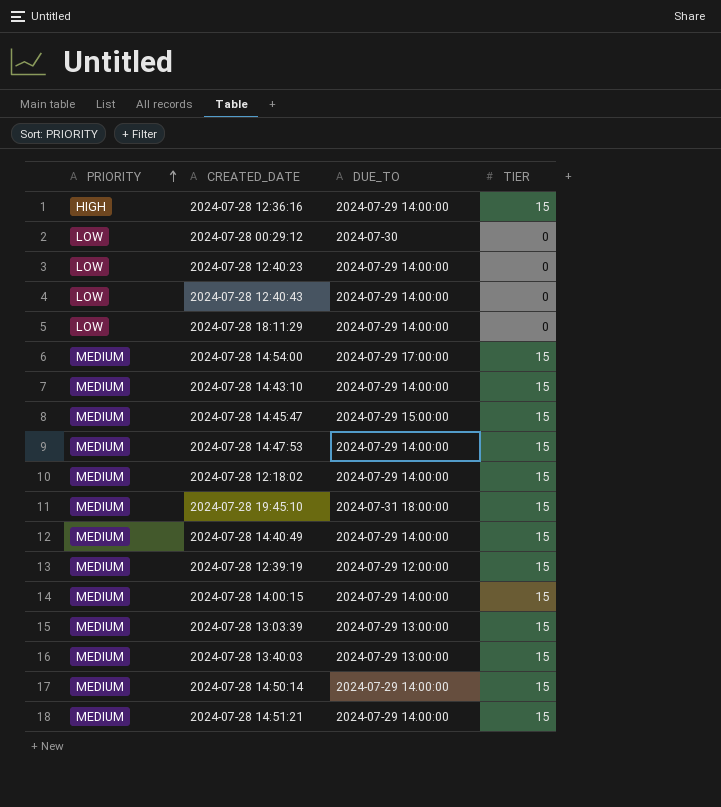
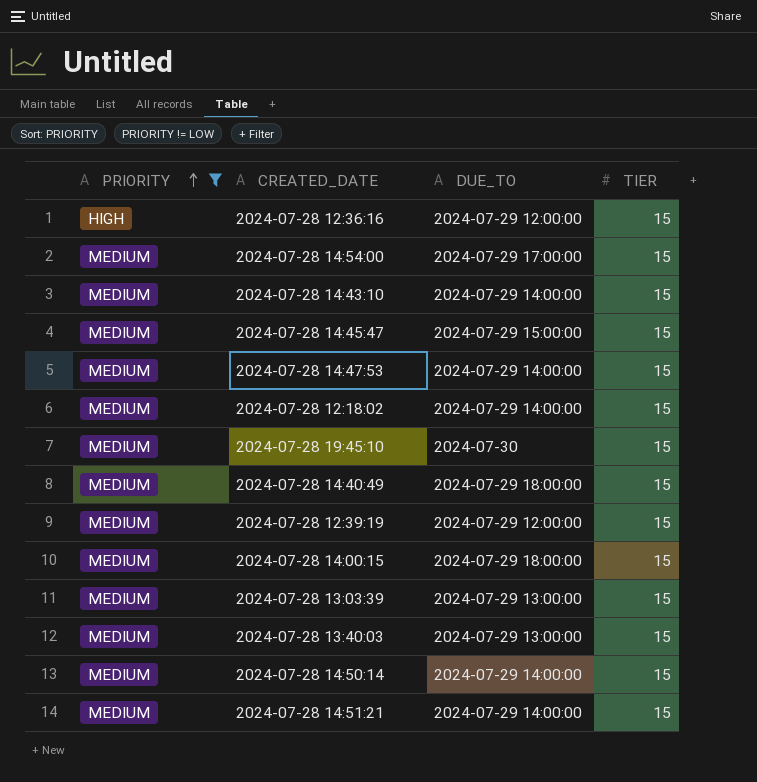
filter: none -> PRIORITY != LOW
2024-07-28 12:36:16 | DUE_TO: 2024-07-29 14:00:00 -> 2024-07-29 12:00:00
2024-07-28 19:45:10 | DUE_TO: 2024-07-31 18:00:00 -> 2024-07-30
2024-07-28 14:40:49 | DUE_TO: 2024-07-29 14:00:00 -> 2024-07-29 18:00:00
2024-07-28 14:00:15 | DUE_TO: 2024-07-29 14:00:00 -> 2024-07-29 18:00:00

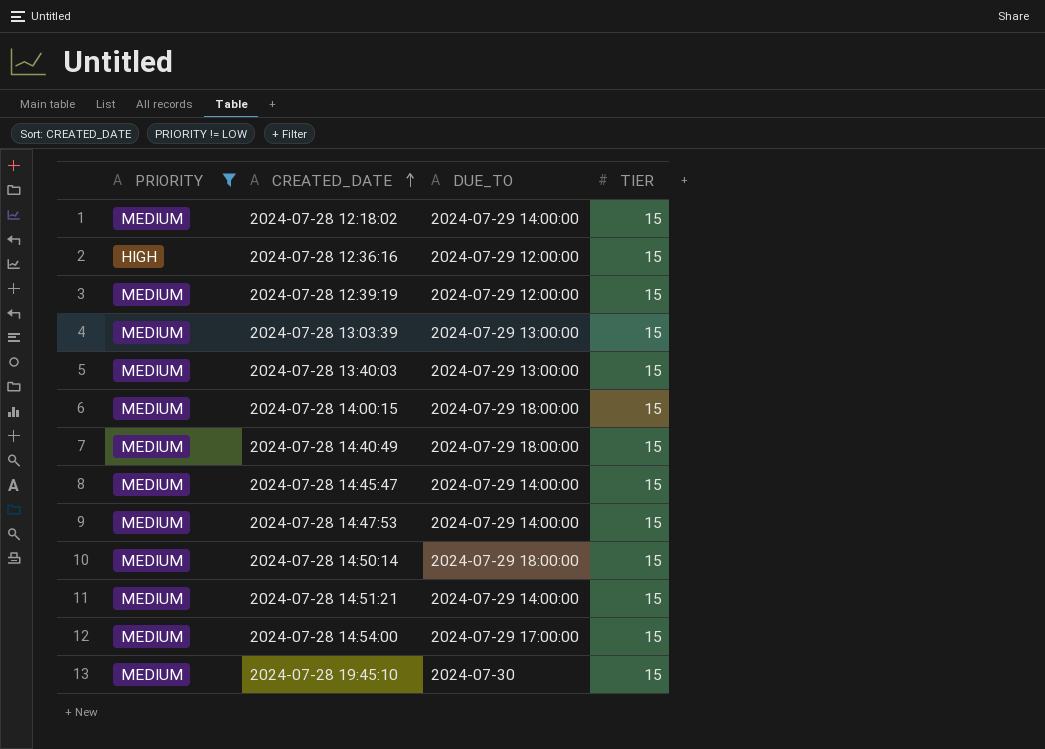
row order: PRIORITY ascending -> CREATED_DATE ascending
row 2024-07-28 14:43:10: MEDIUM | 2024-07-29 14:00:00 | 15 -> none
2024-07-28 14:45:47 | DUE_TO: 2024-07-29 15:00:00 -> 2024-07-29 14:00:00
2024-07-28 14:50:14 | DUE_TO: 2024-07-29 14:00:00 -> 2024-07-29 18:00:00

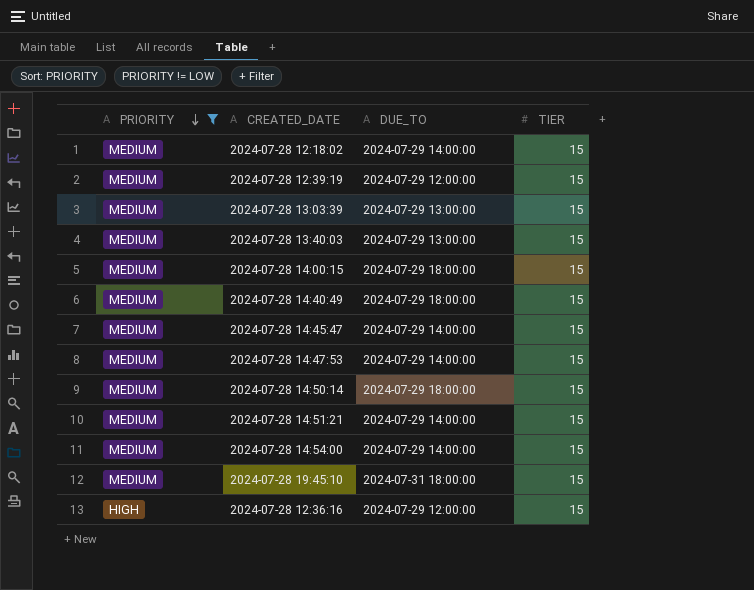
row order: CREATED_DATE ascending -> PRIORITY descending
2024-07-28 14:54:00 | DUE_TO: 2024-07-29 17:00:00 -> 2024-07-29 14:00:00
2024-07-28 19:45:10 | DUE_TO: 2024-07-30 -> 2024-07-31 18:00:00

